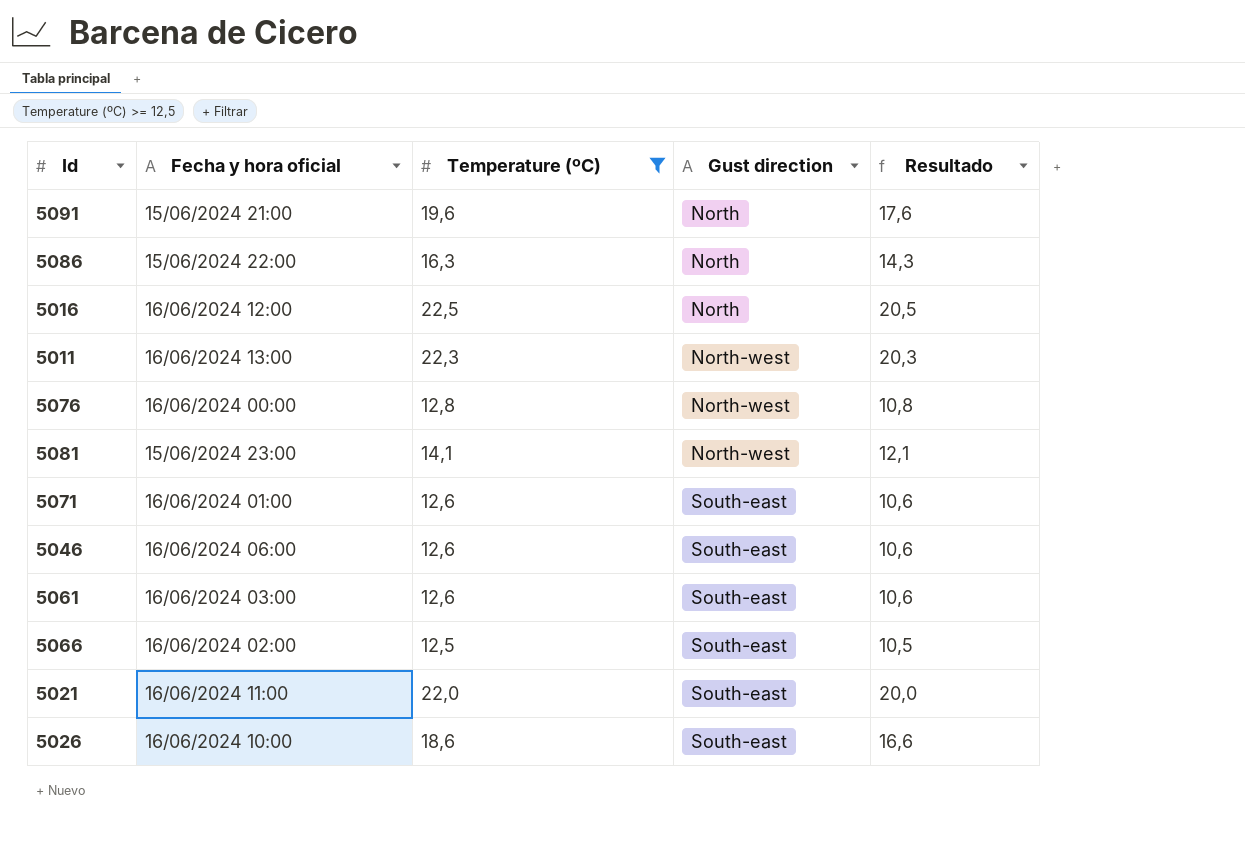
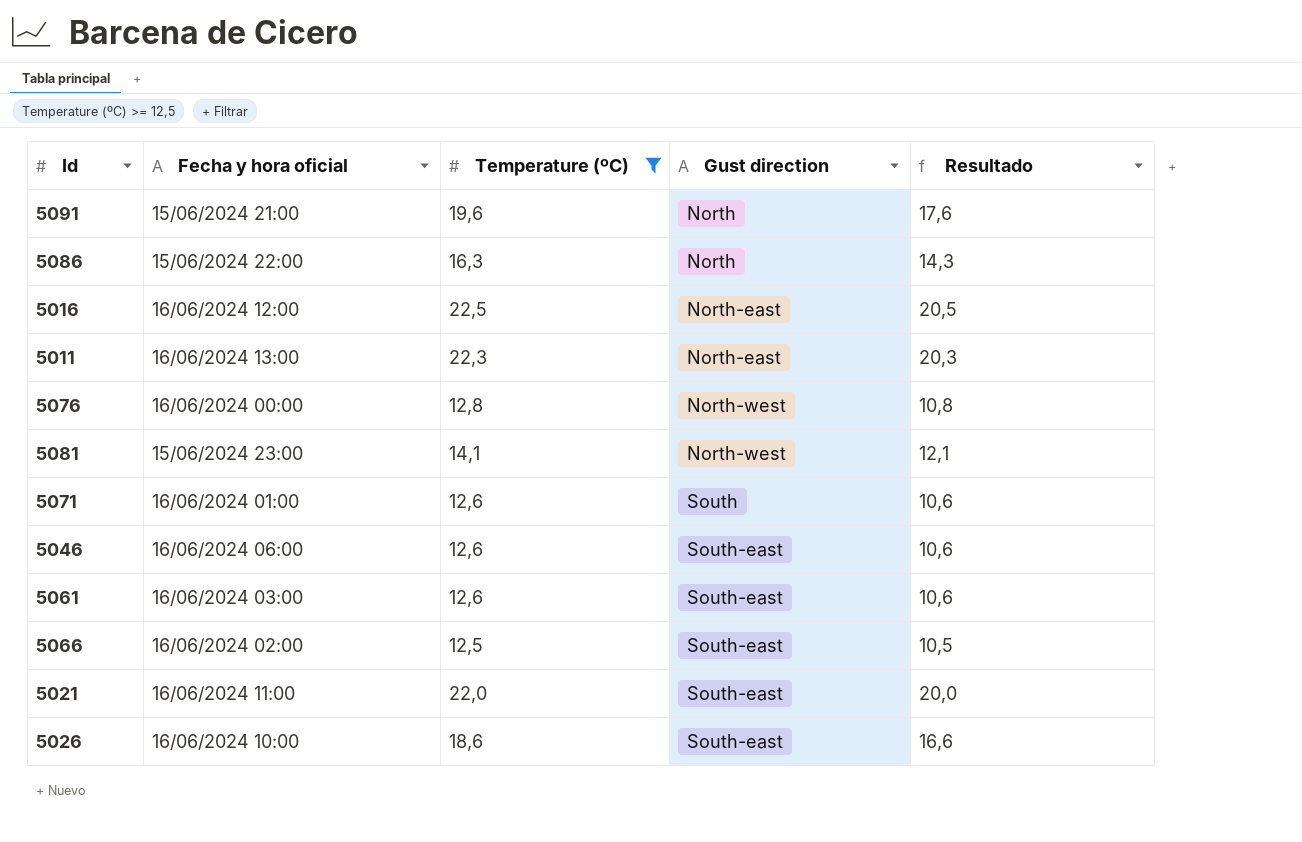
5016 | Gust direction: North -> North-east
5011 | Gust direction: North-west -> North-east
5071 | Gust direction: South-east -> South

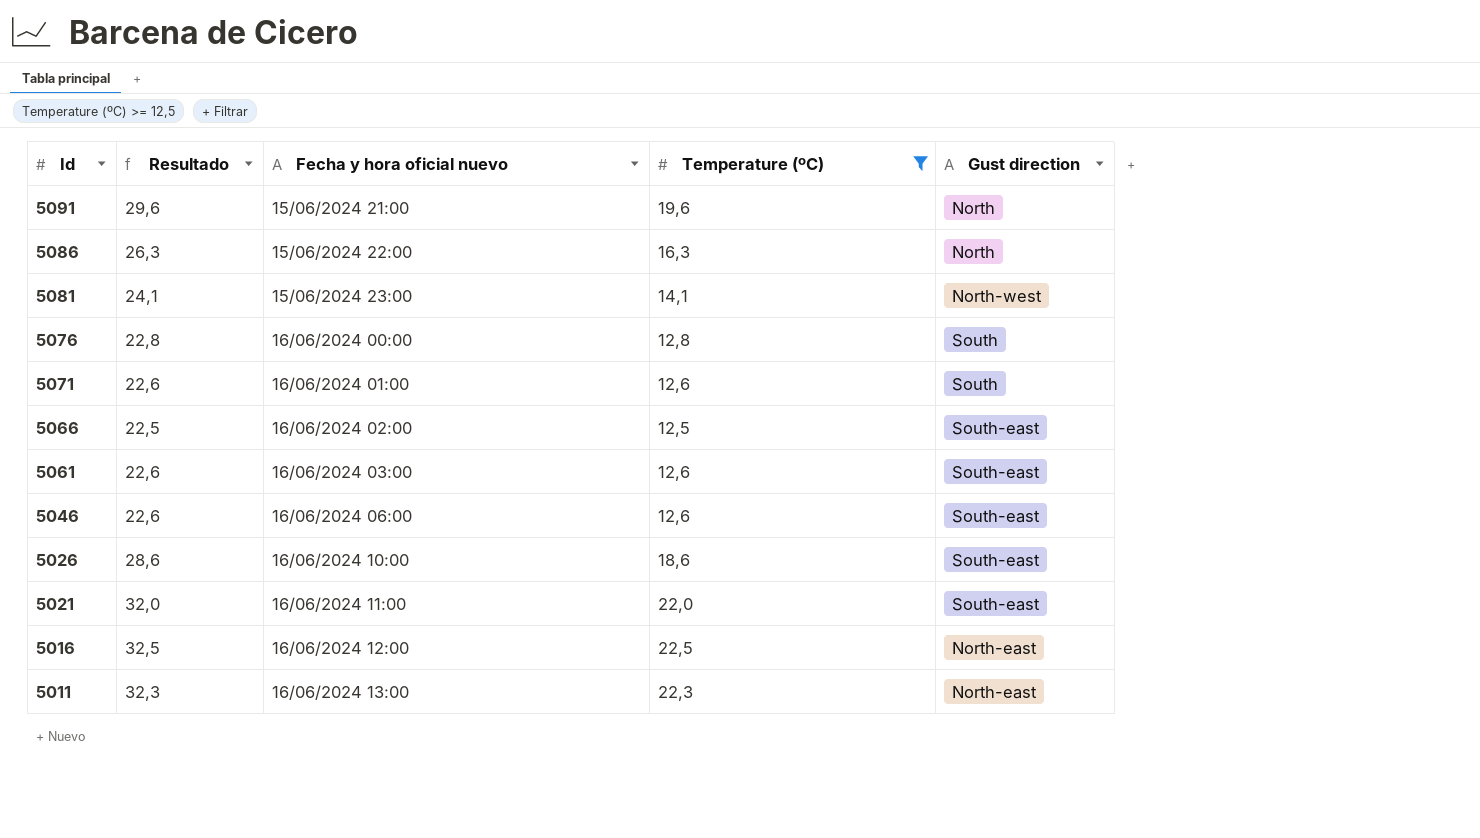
row order: Gust direction ascending -> Id descending
column Resultado | formula: [Temperature (ºC)] - 2 -> [Temperature (ºC)] + 10
column Resultado | position: 5 -> 2
column name: Fecha y hora oficial -> Fecha y hora oficial nuevo
5076 | Gust direction: North-west -> South

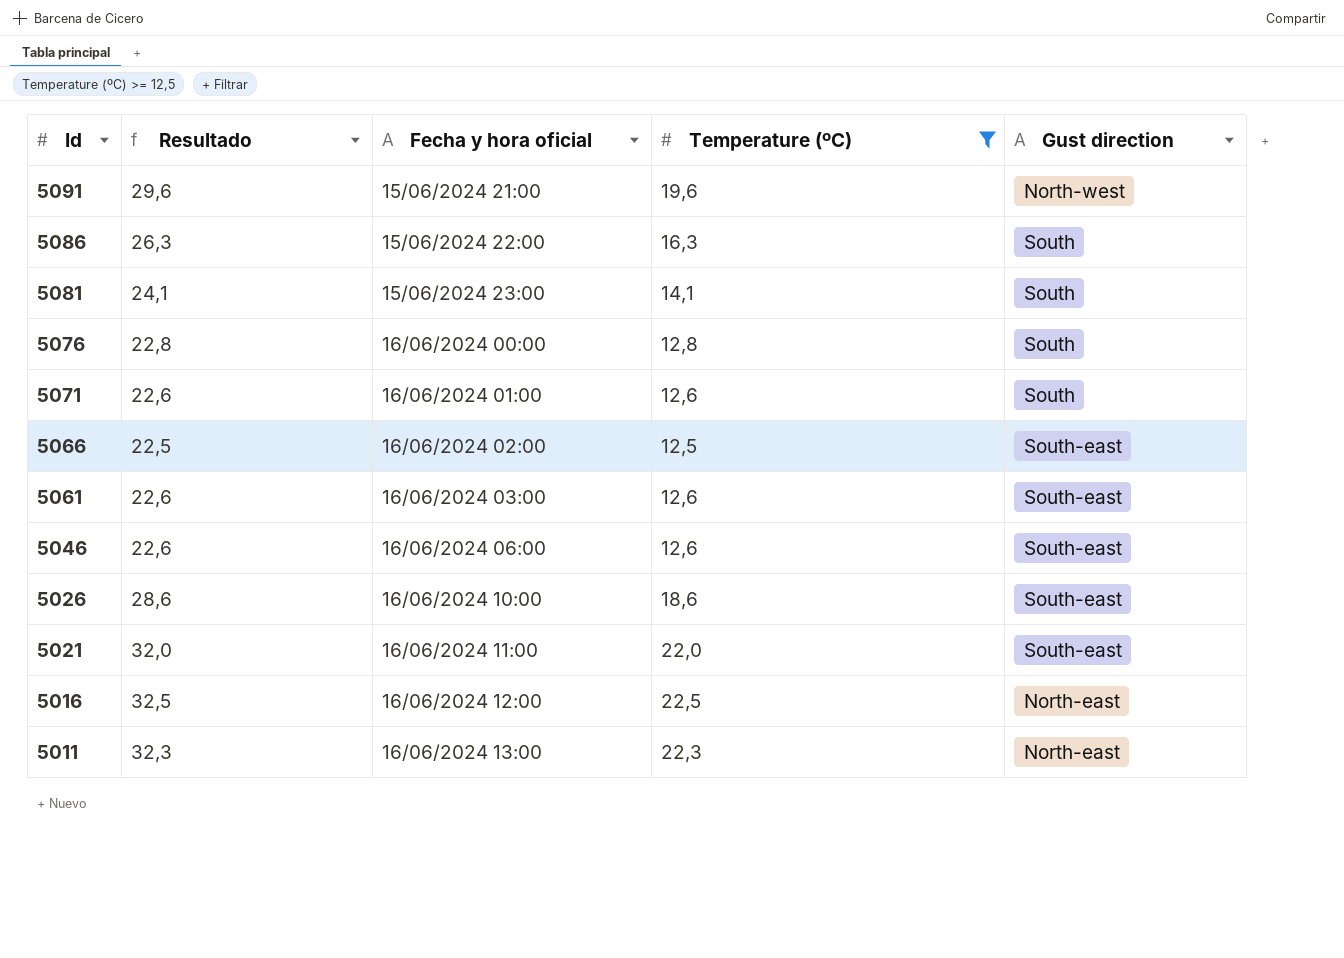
column name: Fecha y hora oficial nuevo -> Fecha y hora oficial
5091 | Gust direction: North -> North-west
5086 | Gust direction: North -> South
5081 | Gust direction: North-west -> South

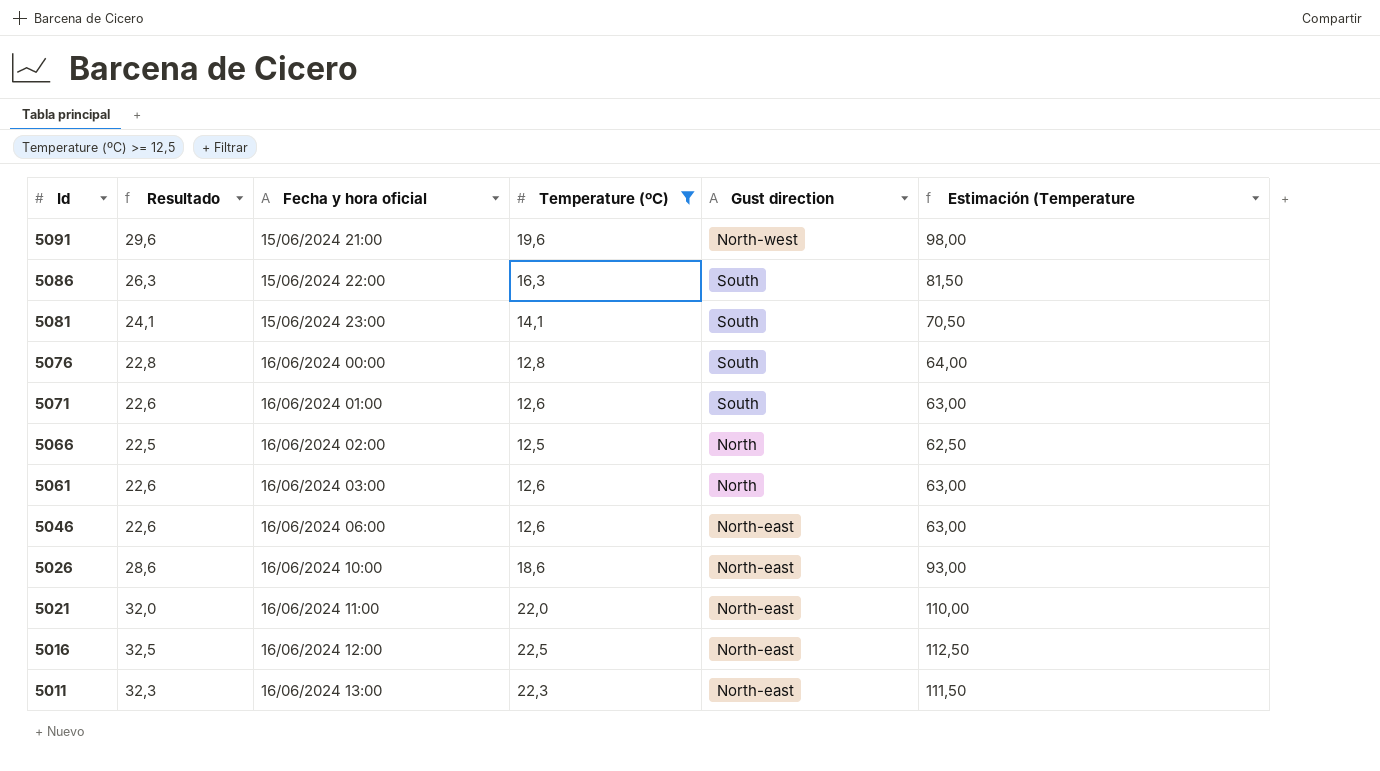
column Estimación (Temperature | formula: none -> [Temperature (ºC)] * 5
5066 | Gust direction: South-east -> North
5061 | Gust direction: South-east -> North
5046 | Gust direction: South-east -> North-east
5026 | Gust direction: South-east -> North-east
5021 | Gust direction: South-east -> North-east

